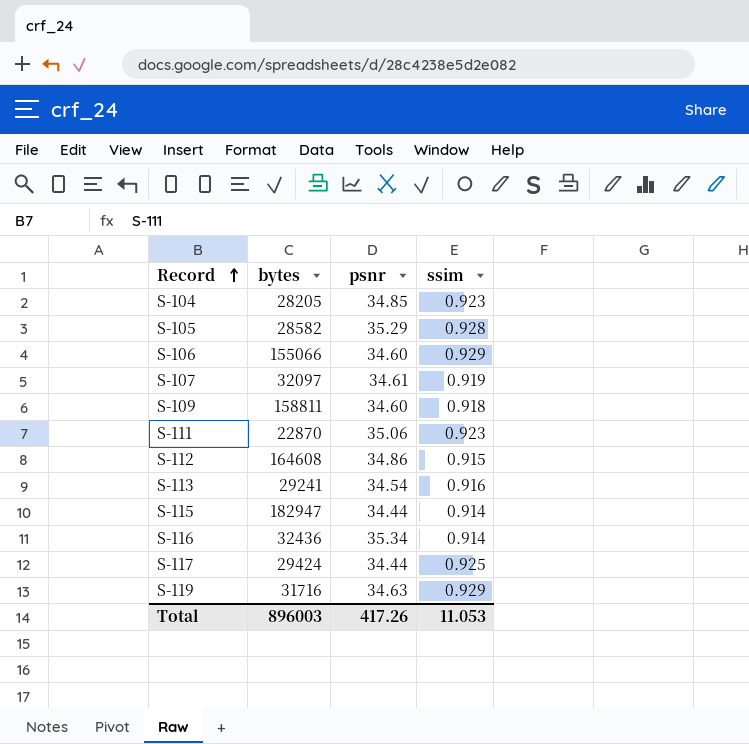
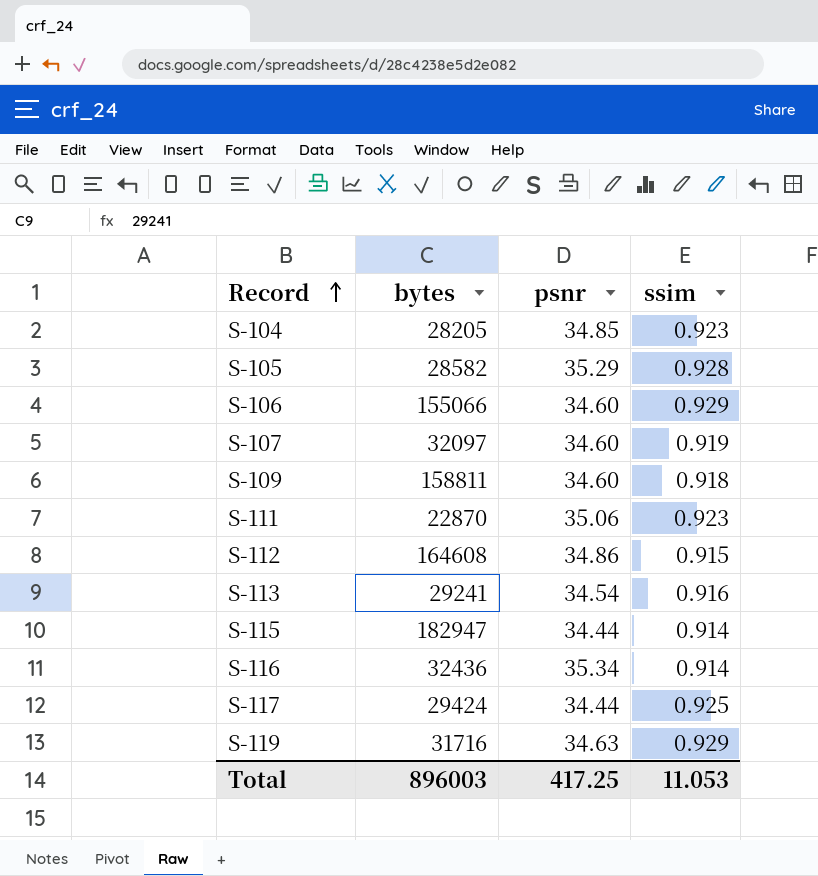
S-107 | psnr: 34.61 -> 34.60
Total | psnr: 417.26 -> 417.25

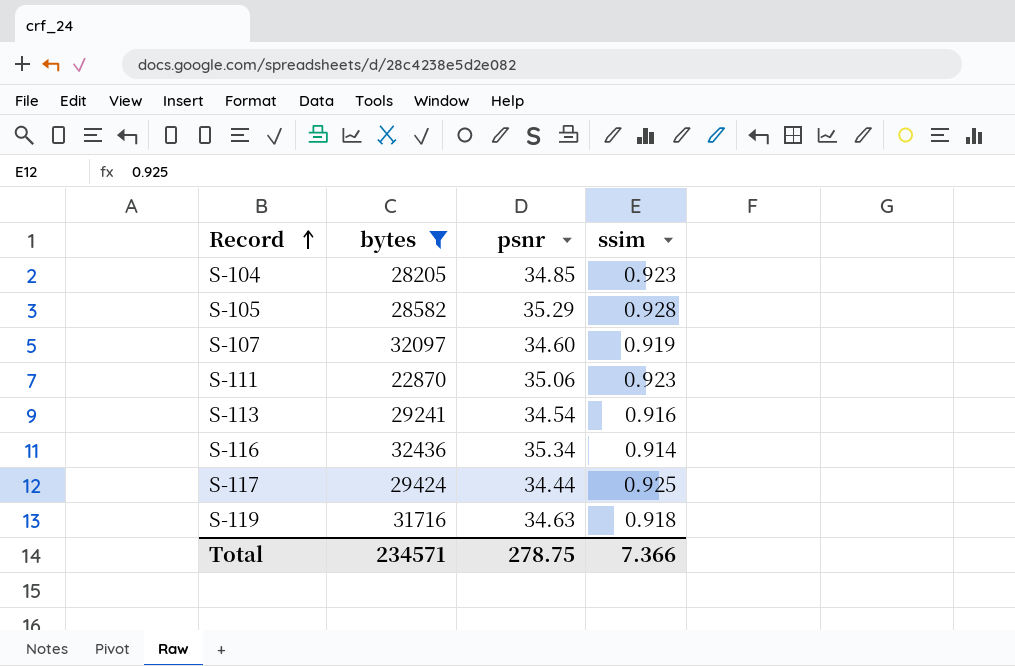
filter: none -> bytes <= 32436
S-119 | ssim: 0.929 -> 0.918
Total | bytes: 896003 -> 234571
Total | psnr: 417.25 -> 278.75
Total | ssim: 11.053 -> 7.366

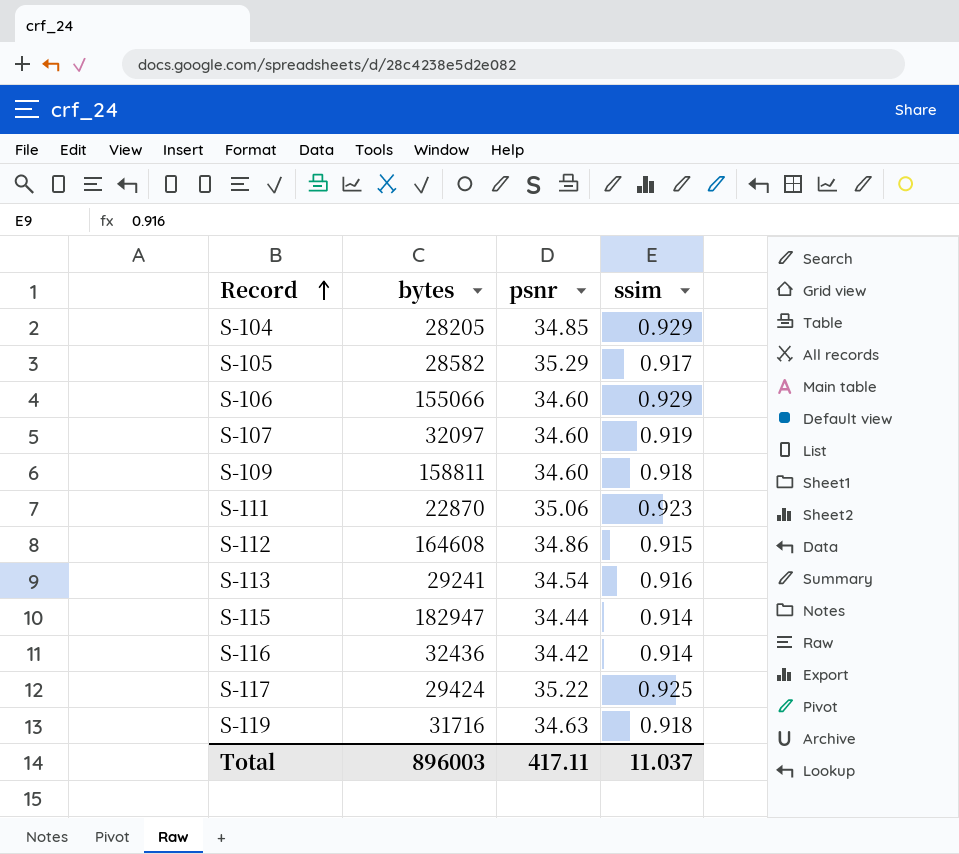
filter: bytes <= 32436 -> none
S-104 | ssim: 0.923 -> 0.929
S-105 | ssim: 0.928 -> 0.917
S-116 | psnr: 35.34 -> 34.42
S-117 | psnr: 34.44 -> 35.22
Total | bytes: 234571 -> 896003
Total | psnr: 278.75 -> 417.11
Total | ssim: 7.366 -> 11.037

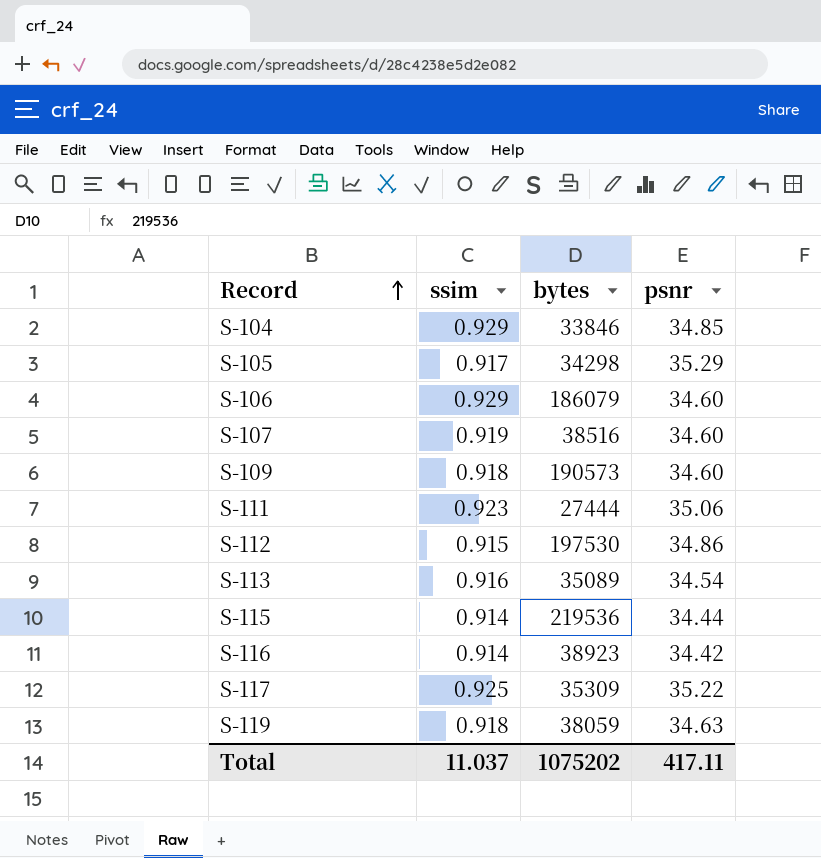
column ssim | position: 4 -> 2
S-104 | bytes: 28205 -> 33846
S-105 | bytes: 28582 -> 34298
S-106 | bytes: 155066 -> 186079
S-107 | bytes: 32097 -> 38516
S-109 | bytes: 158811 -> 190573
S-111 | bytes: 22870 -> 27444
S-112 | bytes: 164608 -> 197530
S-113 | bytes: 29241 -> 35089
S-115 | bytes: 182947 -> 219536
S-116 | bytes: 32436 -> 38923
S-117 | bytes: 29424 -> 35309
S-119 | bytes: 31716 -> 38059
Total | bytes: 896003 -> 1075202

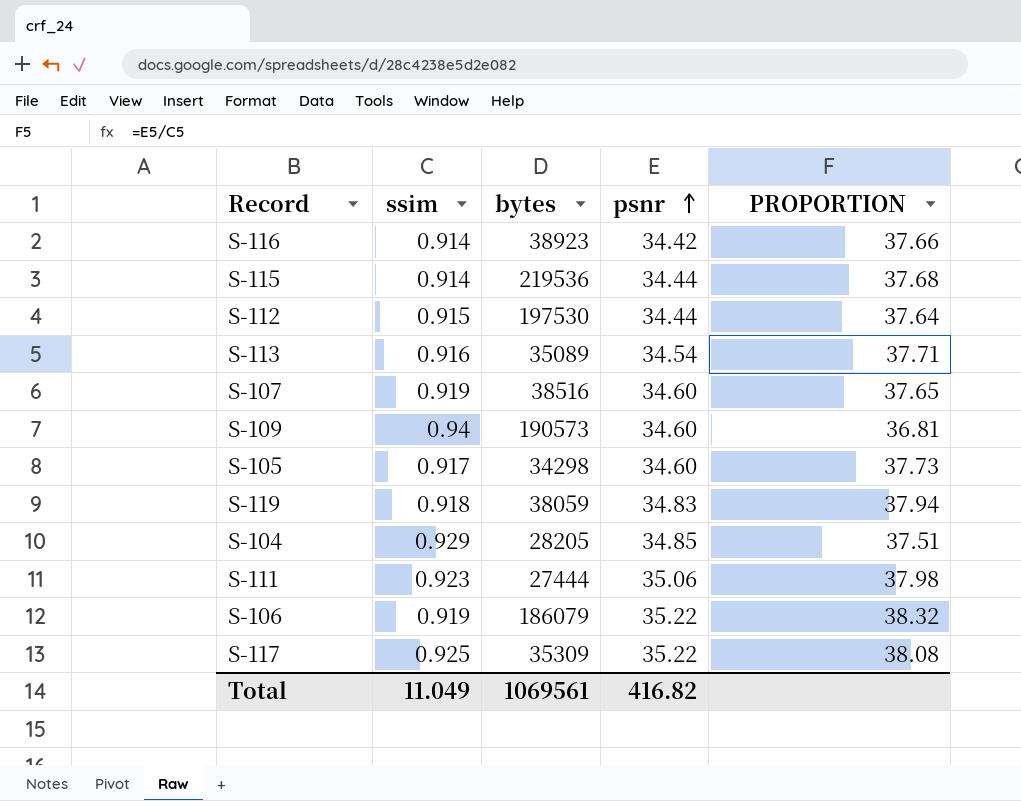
row order: Record ascending -> psnr ascending
column PROPORTION | formula: none -> [psnr] / [ssim]
S-112 | psnr: 34.86 -> 34.44
S-109 | ssim: 0.918 -> 0.94
S-105 | psnr: 35.29 -> 34.60
S-119 | psnr: 34.63 -> 34.83
S-104 | bytes: 33846 -> 28205
S-106 | ssim: 0.929 -> 0.919
S-106 | psnr: 34.60 -> 35.22
Total | ssim: 11.037 -> 11.049
Total | bytes: 1075202 -> 1069561
Total | psnr: 417.11 -> 416.82

